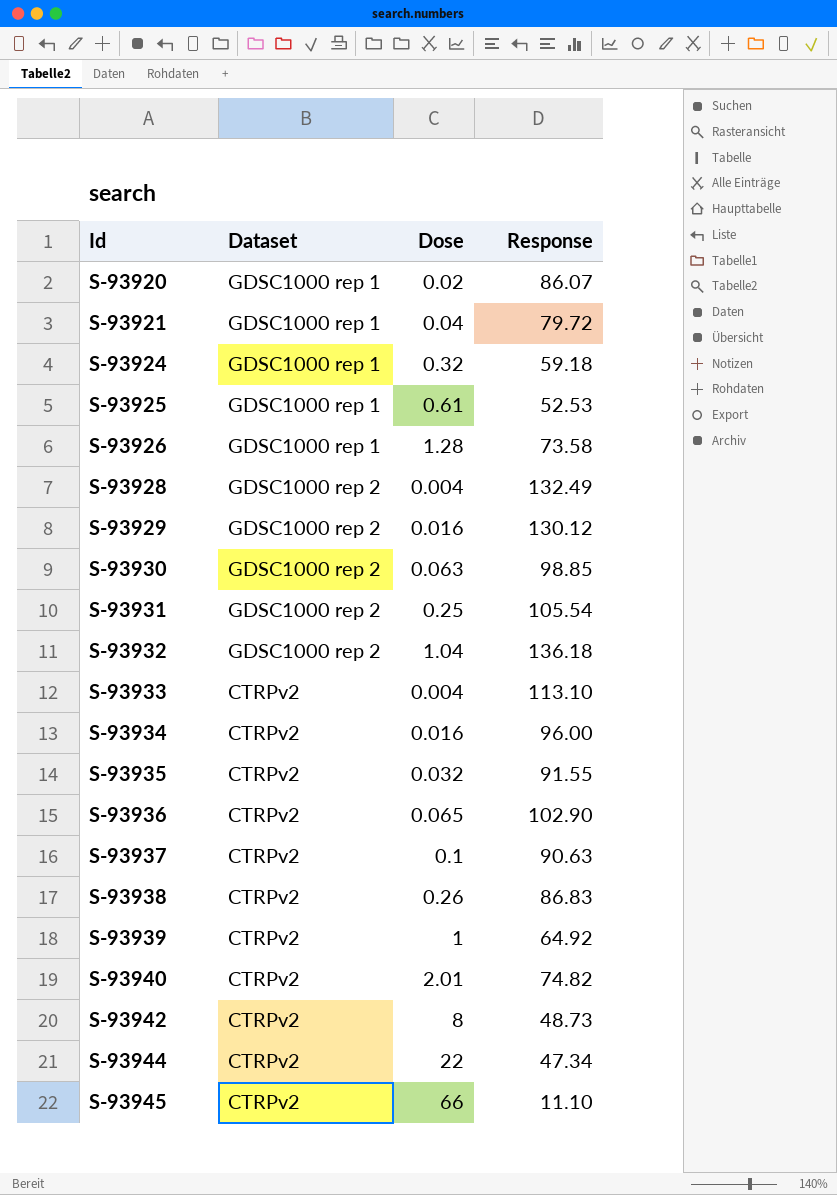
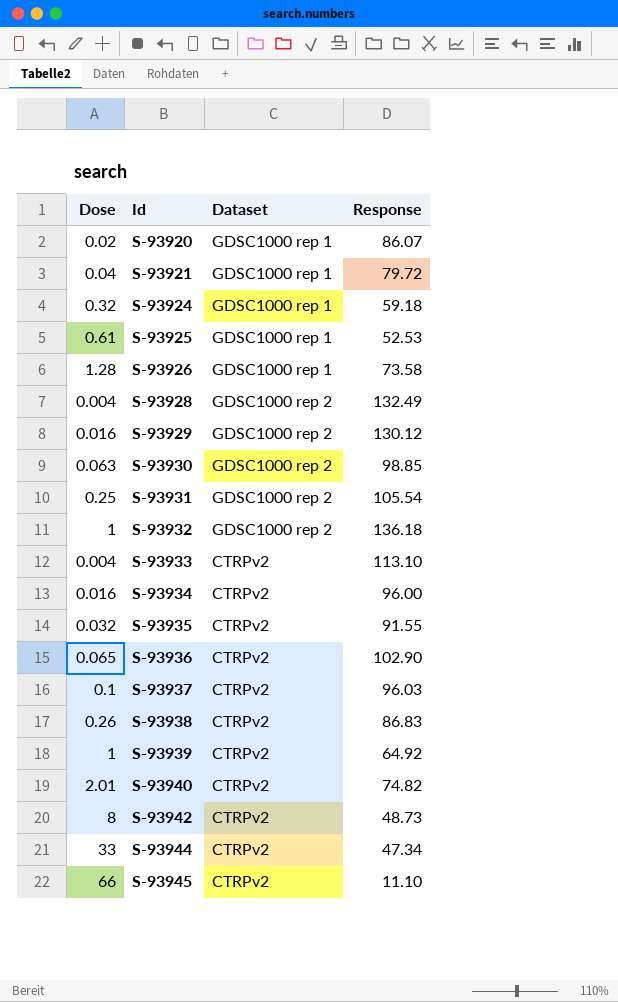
column Dose | position: 3 -> 1
S-93932 | Dose: 1.04 -> 1
S-93937 | Response: 90.63 -> 96.03
S-93944 | Dose: 22 -> 33

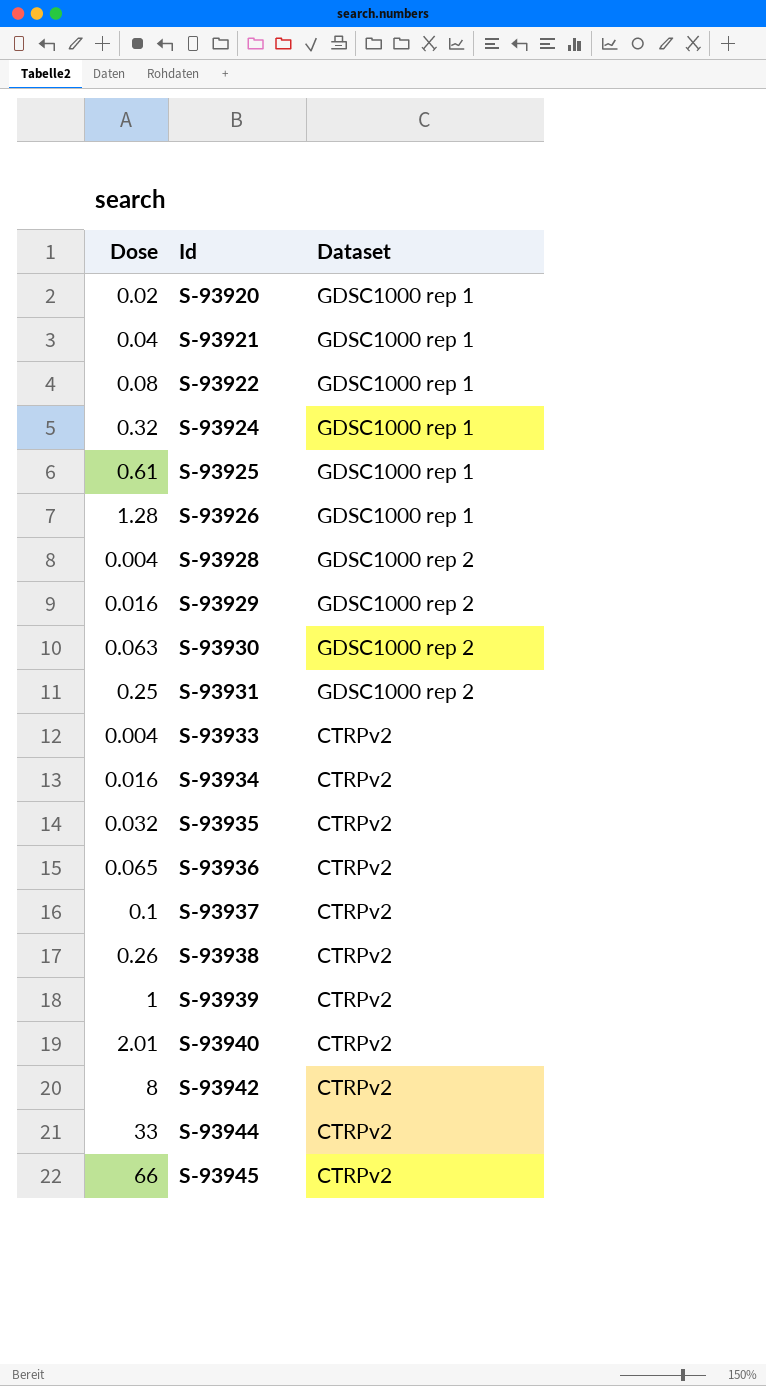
column Response | position: 4 -> none
row S-93932: 1 | GDSC1000 rep 2 | 136.18 -> none
row S-93922: none -> 0.08 | GDSC1000 rep 1

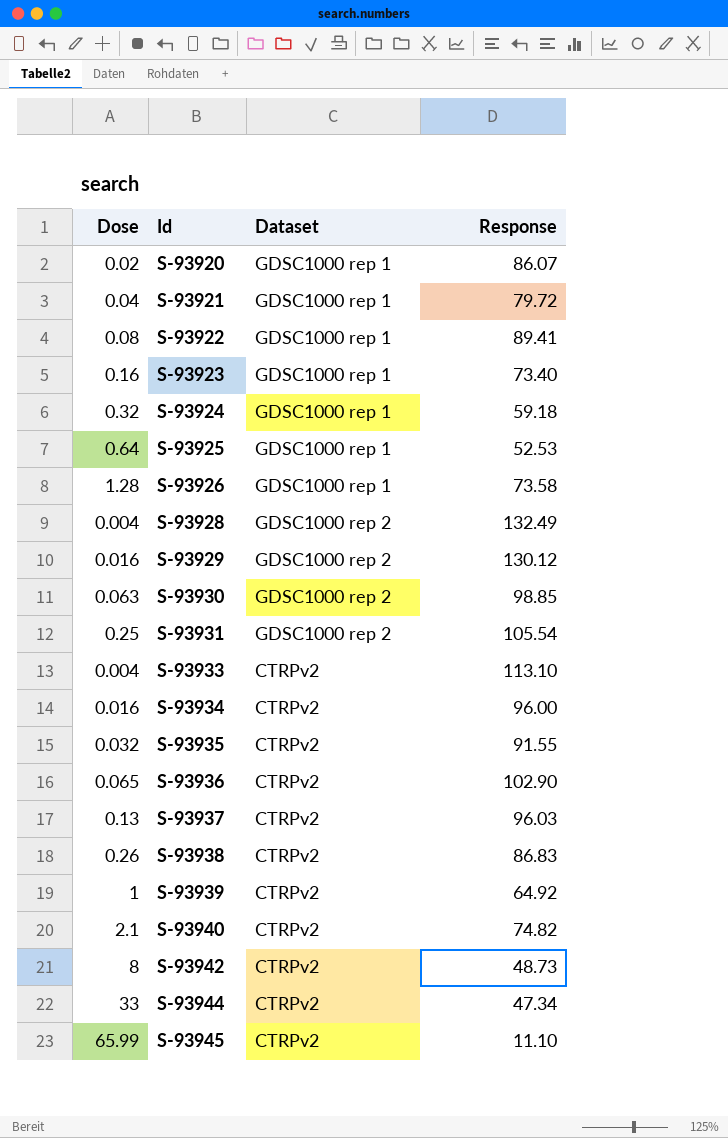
column Response | position: none -> 4
row S-93923: none -> 0.16 | GDSC1000 rep 1 | 73.40
S-93925 | Dose: 0.61 -> 0.64
S-93937 | Dose: 0.1 -> 0.13
S-93940 | Dose: 2.01 -> 2.1
S-93945 | Dose: 66 -> 65.99

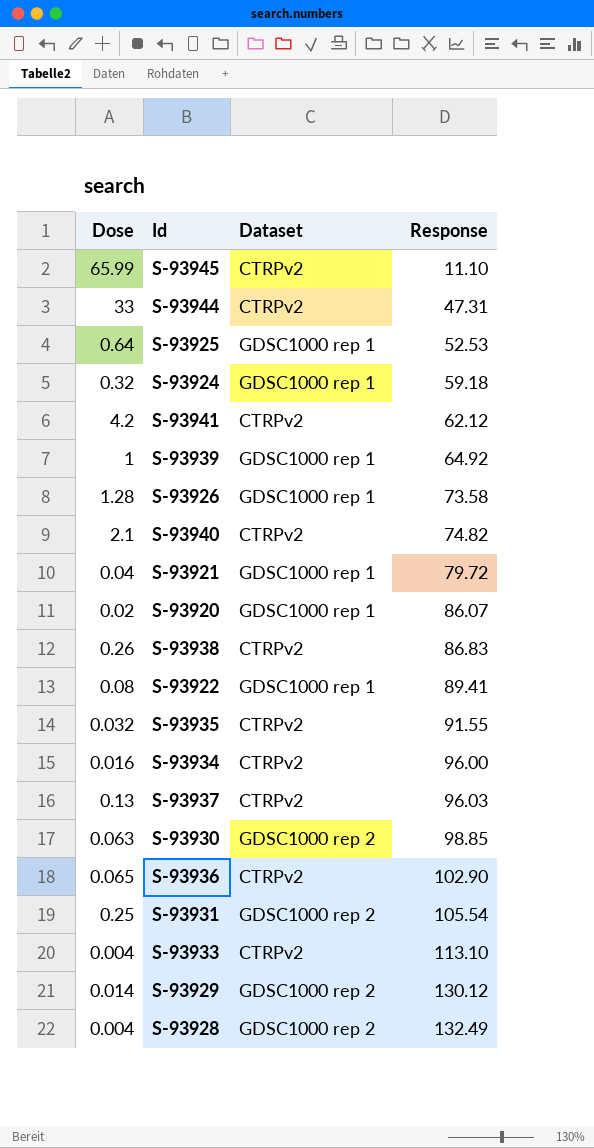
row order: Id ascending -> Response ascending
row S-93923: 0.16 | GDSC1000 rep 1 | 73.40 -> none
row S-93942: 8 | CTRPv2 | 48.73 -> none
S-93944 | Response: 47.34 -> 47.31
row S-93941: none -> 4.2 | CTRPv2 | 62.12
S-93939 | Dataset: CTRPv2 -> GDSC1000 rep 1
S-93929 | Dose: 0.016 -> 0.014

